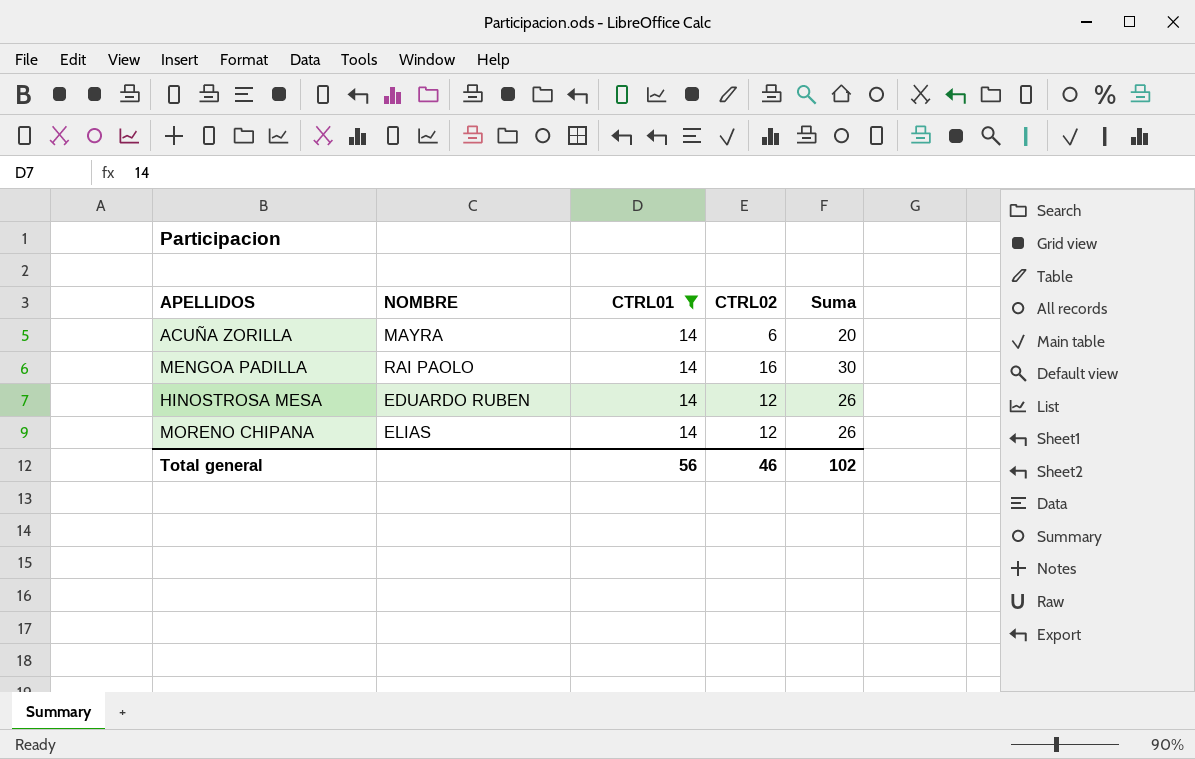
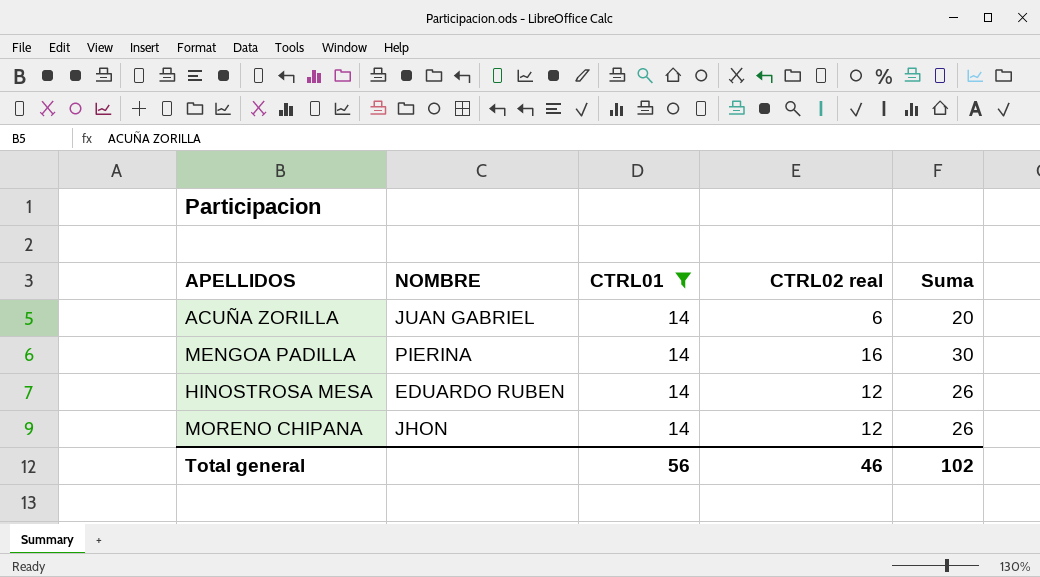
column name: CTRL02 -> CTRL02 real
ACUÑA ZORILLA | NOMBRE: MAYRA -> JUAN GABRIEL
MENGOA PADILLA | NOMBRE: RAI PAOLO -> PIERINA
MORENO CHIPANA | NOMBRE: ELIAS -> JHON

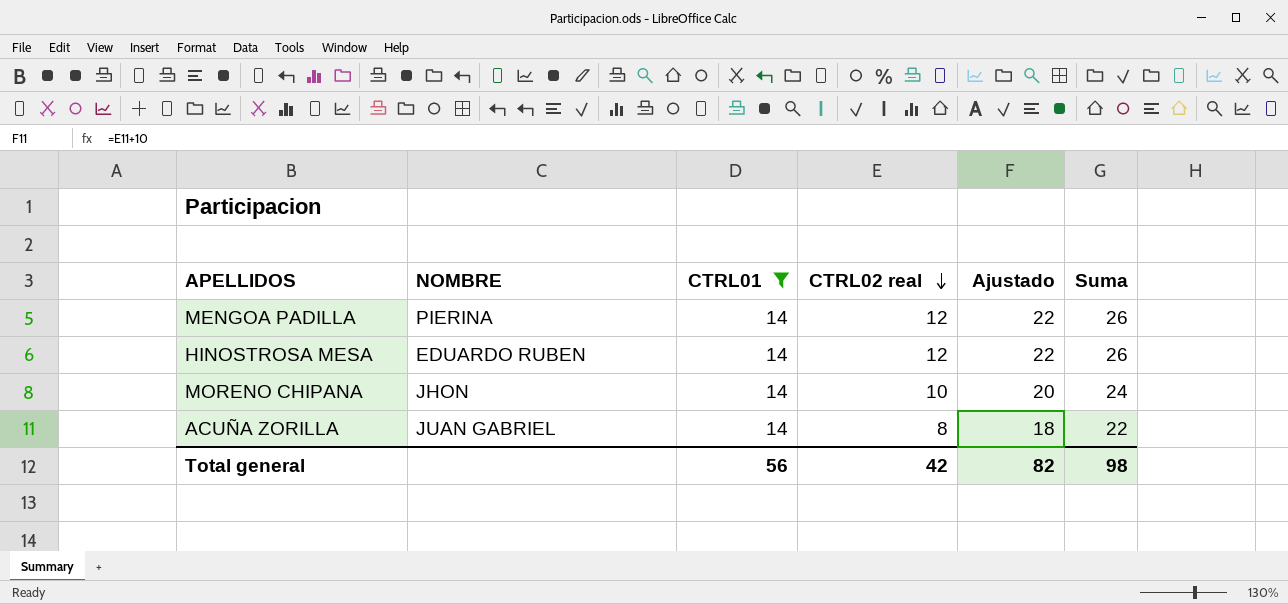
row order: none -> CTRL02 real descending
column Ajustado | formula: none -> [CTRL02 real] + 10
MENGOA PADILLA | CTRL02 real: 16 -> 12
MENGOA PADILLA | Suma: 30 -> 26
MORENO CHIPANA | CTRL02 real: 12 -> 10
MORENO CHIPANA | Suma: 26 -> 24
ACUÑA ZORILLA | CTRL02 real: 6 -> 8
ACUÑA ZORILLA | Suma: 20 -> 22
Total general | CTRL02 real: 46 -> 42
Total general | Suma: 102 -> 98

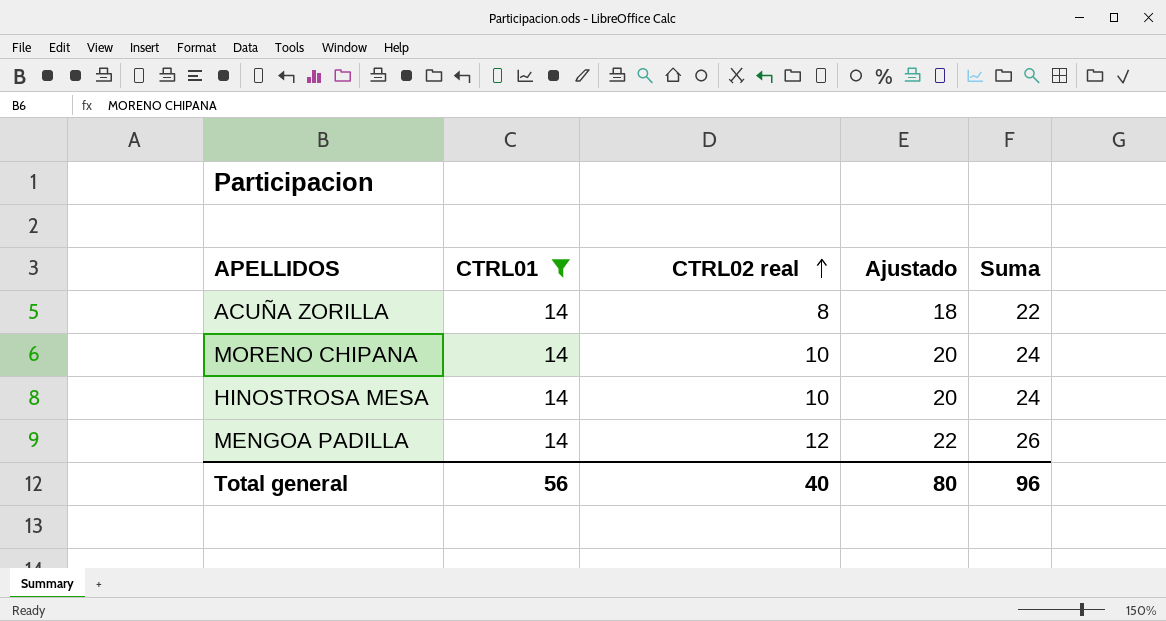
row order: CTRL02 real descending -> CTRL02 real ascending
column NOMBRE | position: 2 -> none
HINOSTROSA MESA | CTRL02 real: 12 -> 10
HINOSTROSA MESA | Ajustado: 22 -> 20
HINOSTROSA MESA | Suma: 26 -> 24
Total general | CTRL02 real: 42 -> 40
Total general | Ajustado: 82 -> 80
Total general | Suma: 98 -> 96

